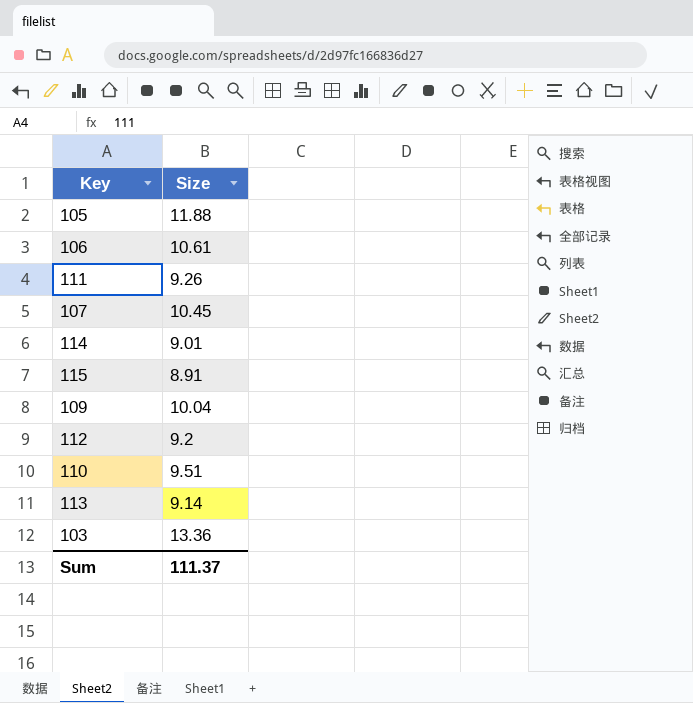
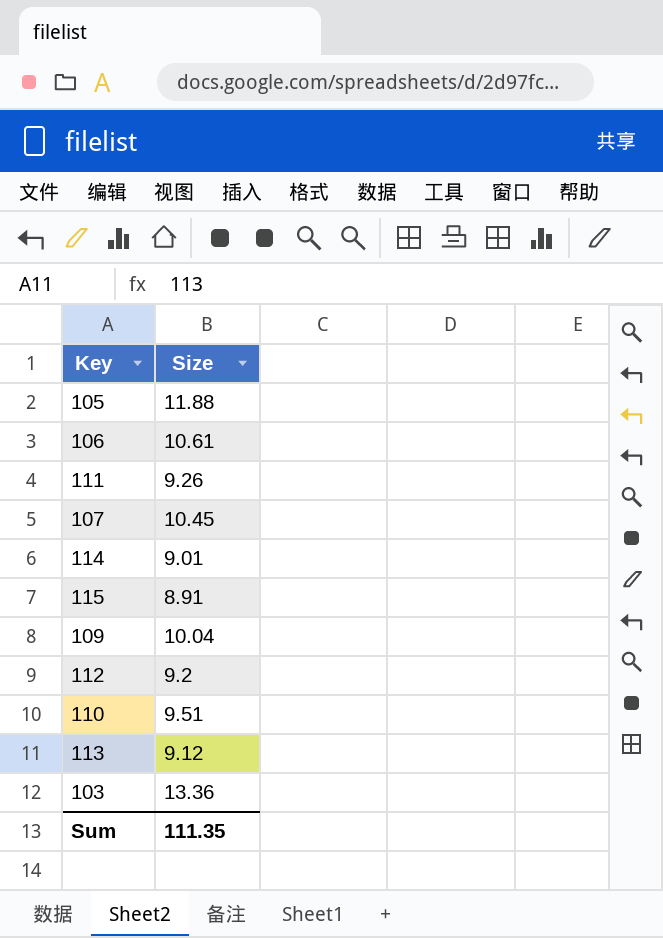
113 | Size: 9.14 -> 9.12
Sum | Size: 111.37 -> 111.35

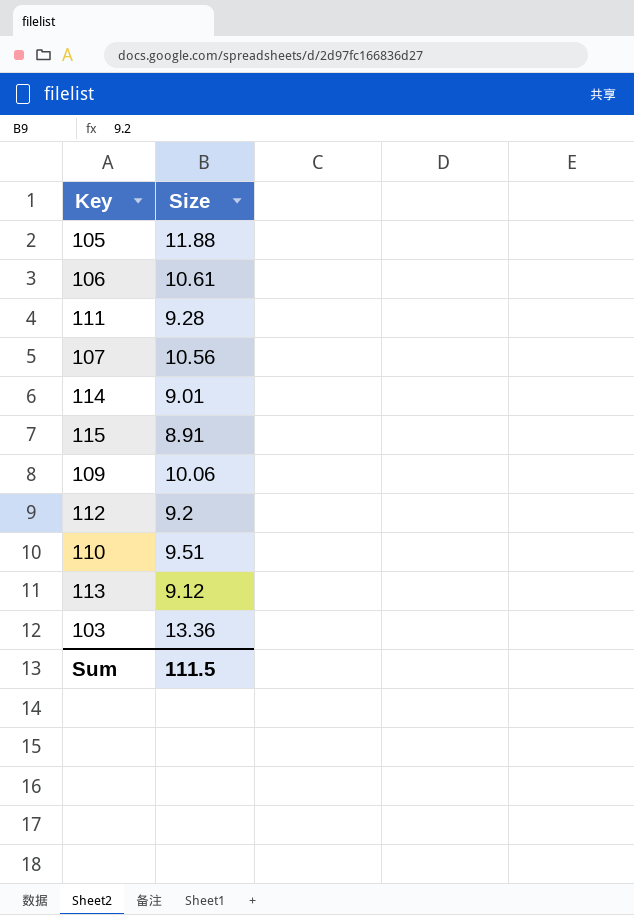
111 | Size: 9.26 -> 9.28
107 | Size: 10.45 -> 10.56
109 | Size: 10.04 -> 10.06
Sum | Size: 111.35 -> 111.5

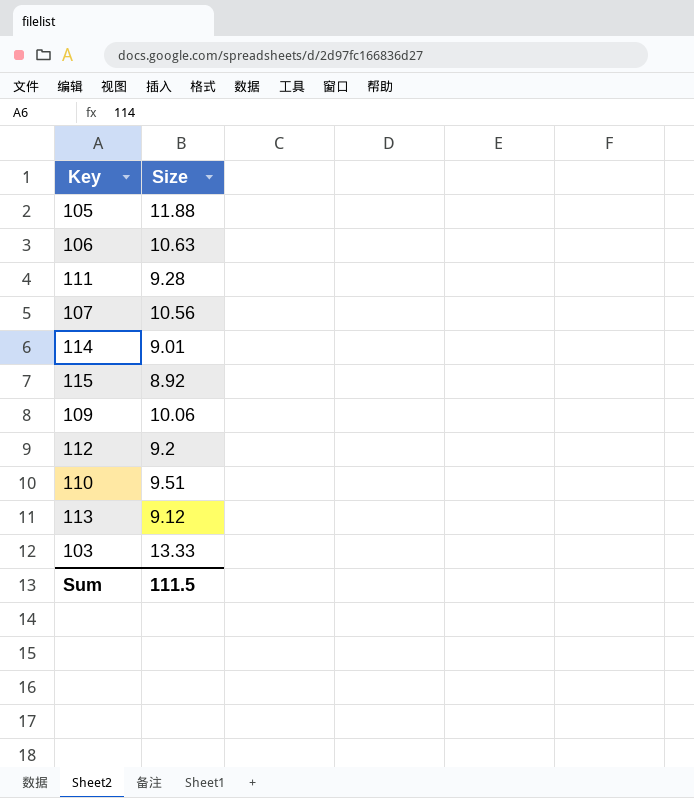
106 | Size: 10.61 -> 10.63
115 | Size: 8.91 -> 8.92
103 | Size: 13.36 -> 13.33

